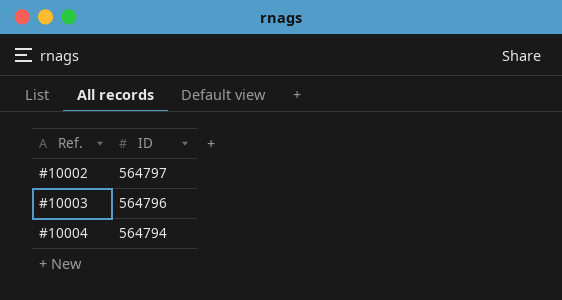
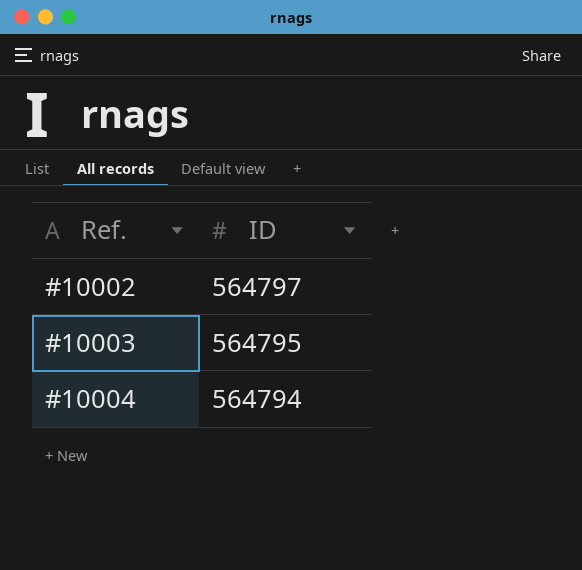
#10003 | ID: 564796 -> 564795

